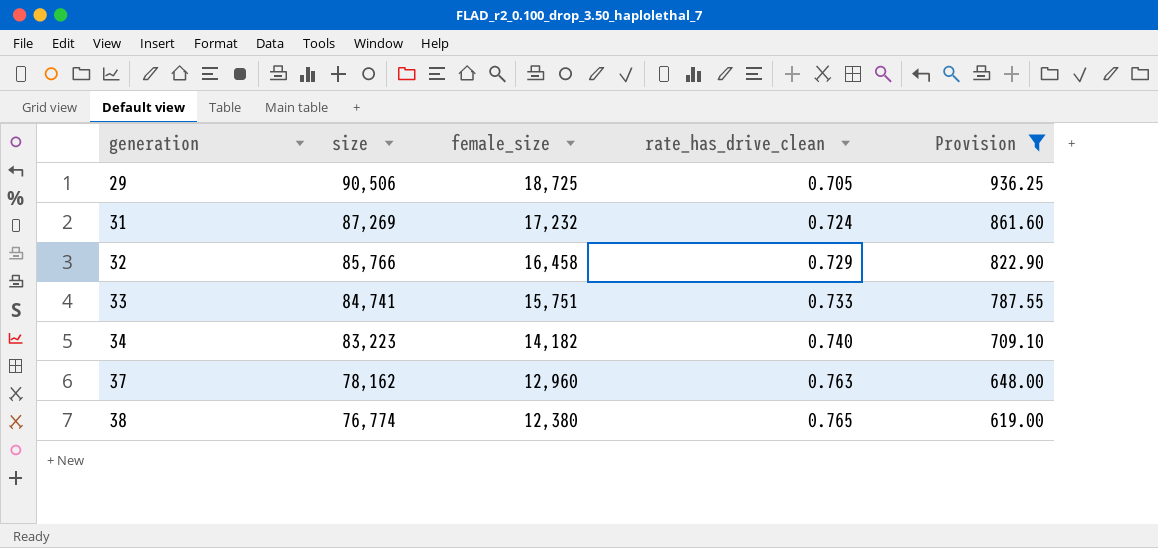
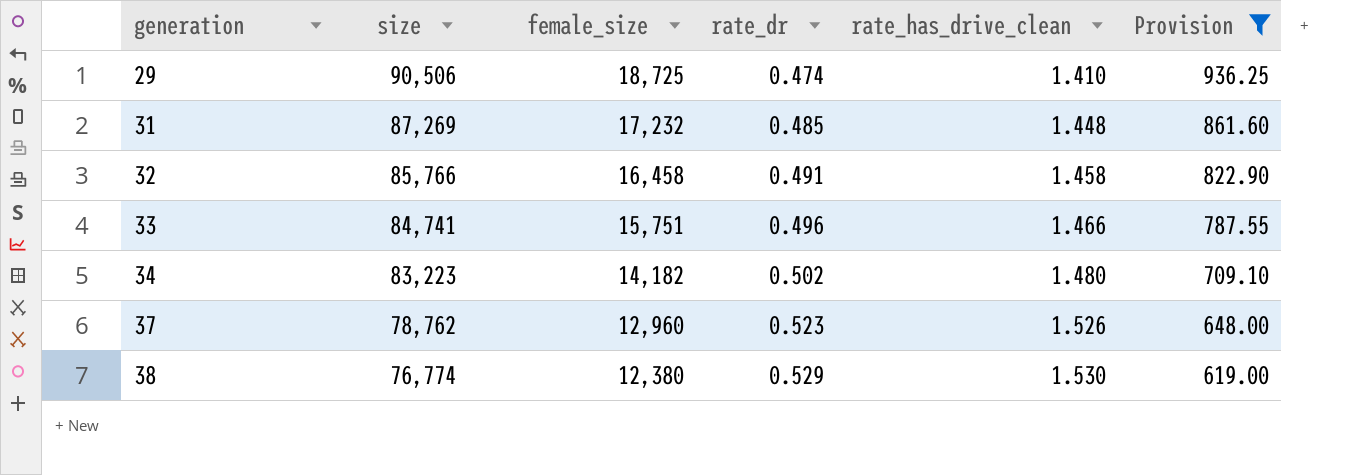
column rate_dr | position: none -> 4
29 | rate_has_drive_clean: 0.705 -> 1.410
31 | rate_has_drive_clean: 0.724 -> 1.448
32 | rate_has_drive_clean: 0.729 -> 1.458
33 | rate_has_drive_clean: 0.733 -> 1.466
34 | rate_has_drive_clean: 0.740 -> 1.480
37 | size: 78,162 -> 78,762
37 | rate_has_drive_clean: 0.763 -> 1.526
38 | rate_has_drive_clean: 0.765 -> 1.530

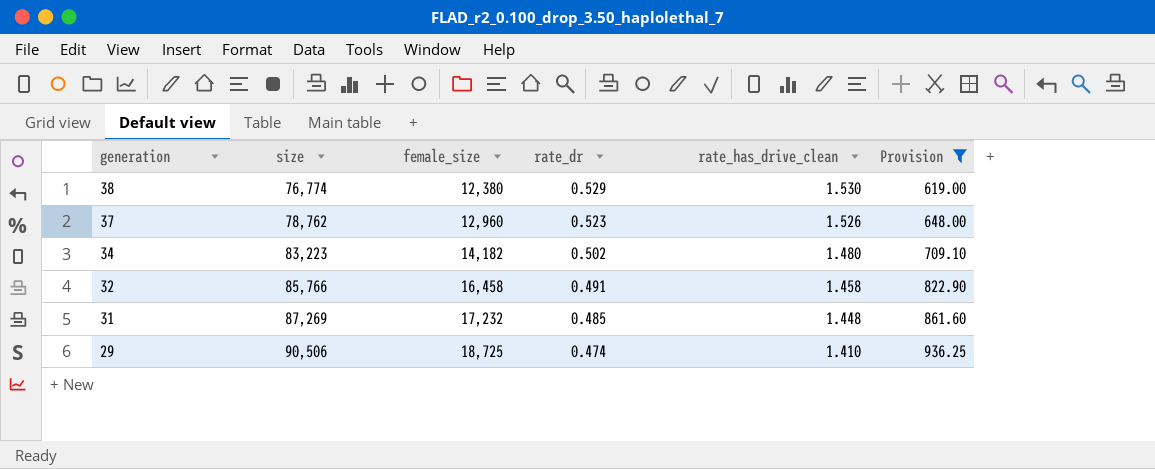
row order: generation ascending -> generation descending
row 33: 84,741 | 15,751 | 0.496 | 1.466 | 787.55 -> none

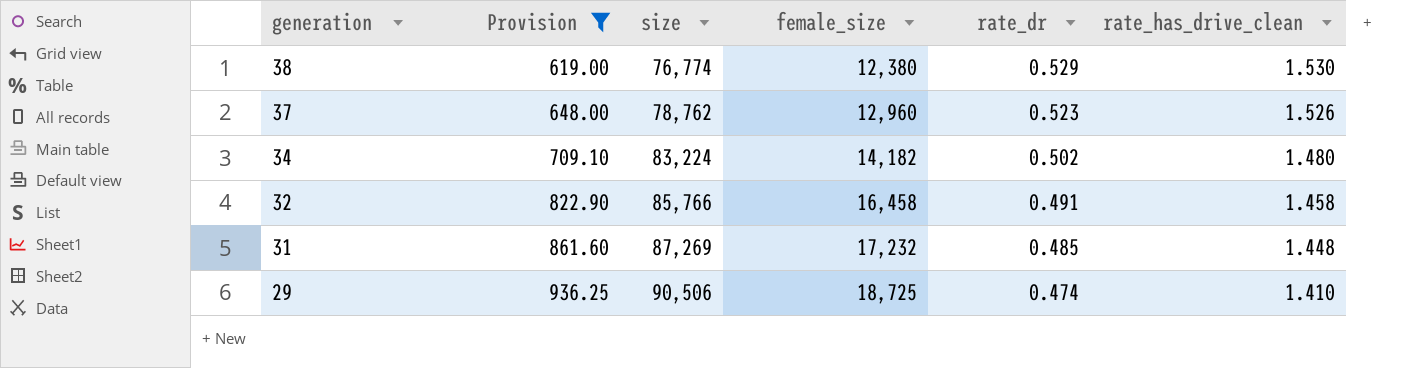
column Provision | position: 6 -> 2
34 | size: 83,223 -> 83,224

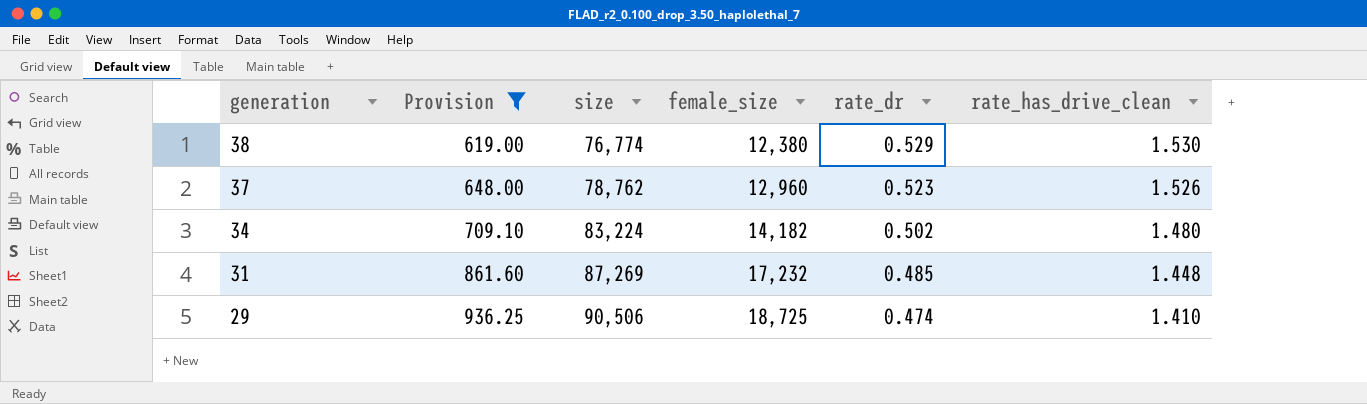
row 32: 822.90 | 85,766 | 16,458 | 0.491 | 1.458 -> none

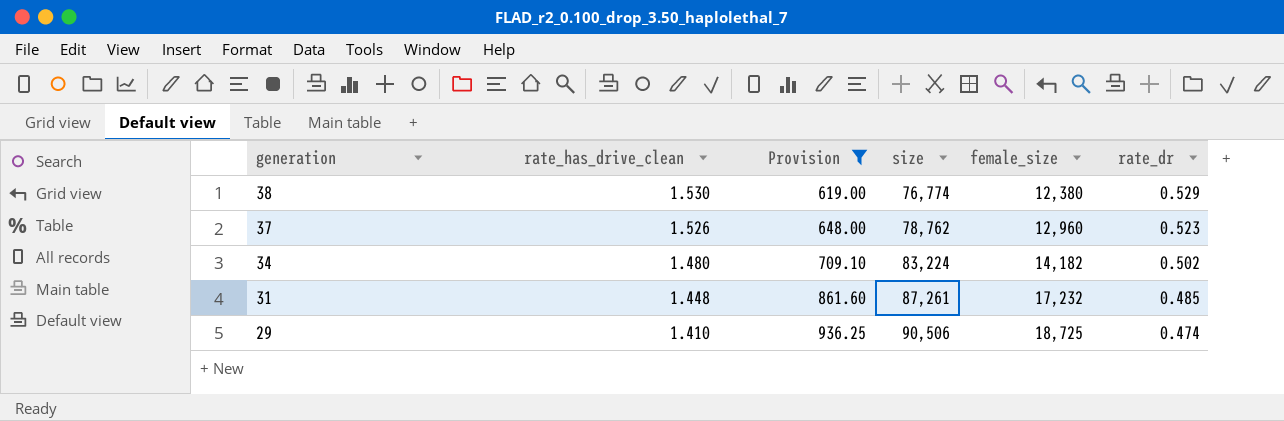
column rate_has_drive_clean | position: 6 -> 2
31 | size: 87,269 -> 87,261

